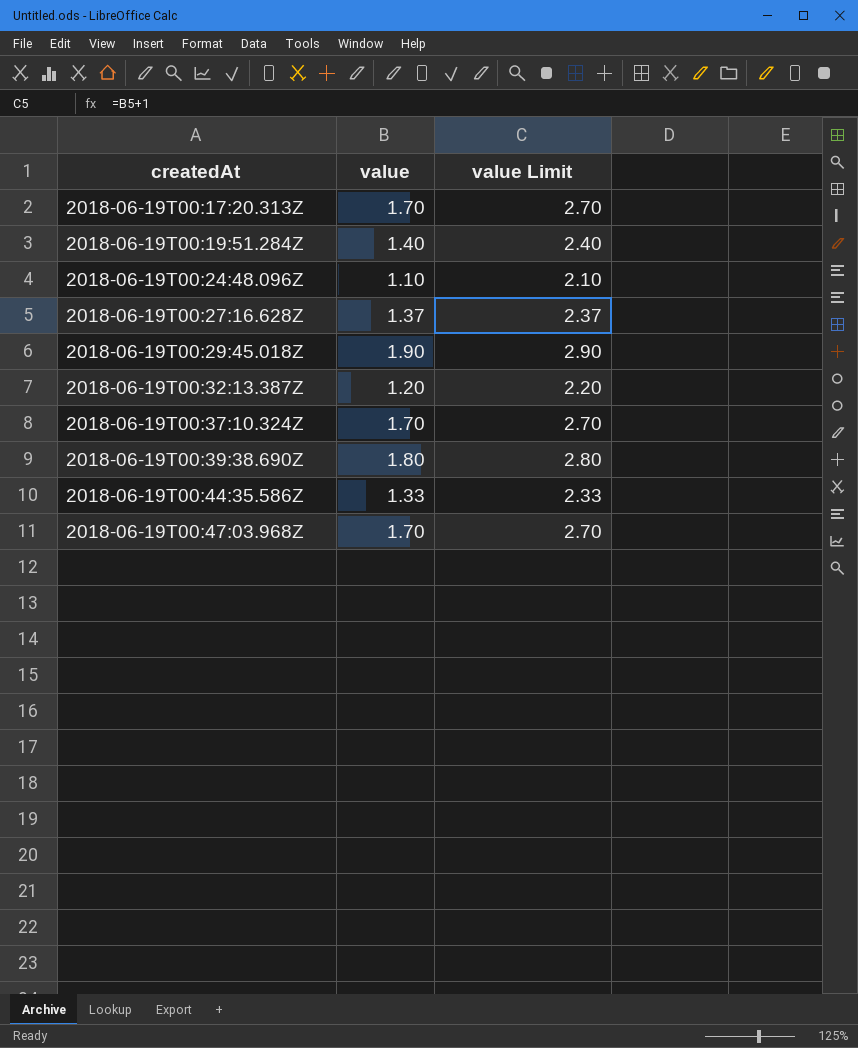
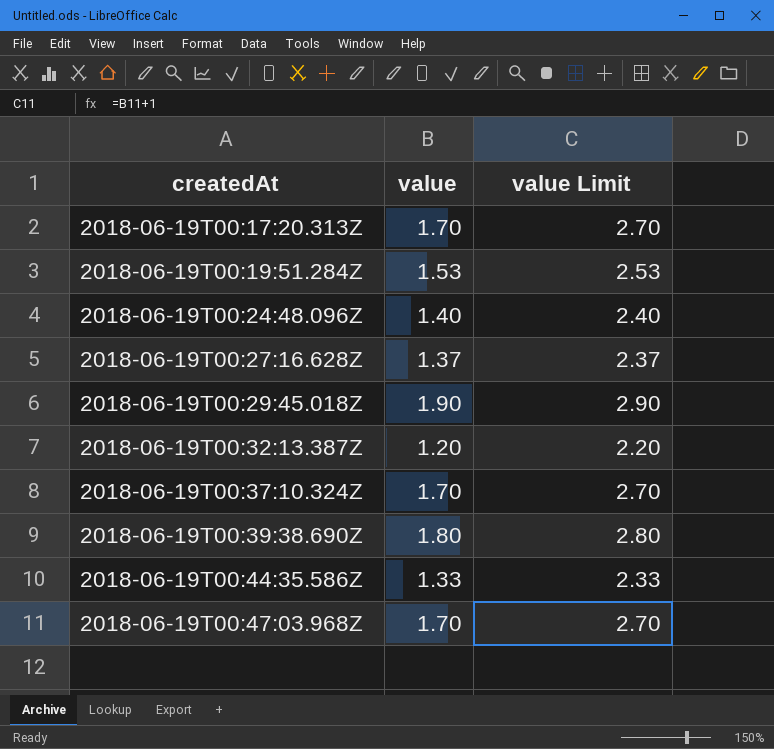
2018-06-19T00:19:51.284Z | value: 1.40 -> 1.53
2018-06-19T00:19:51.284Z | value Limit: 2.40 -> 2.53
2018-06-19T00:24:48.096Z | value: 1.10 -> 1.40
2018-06-19T00:24:48.096Z | value Limit: 2.10 -> 2.40

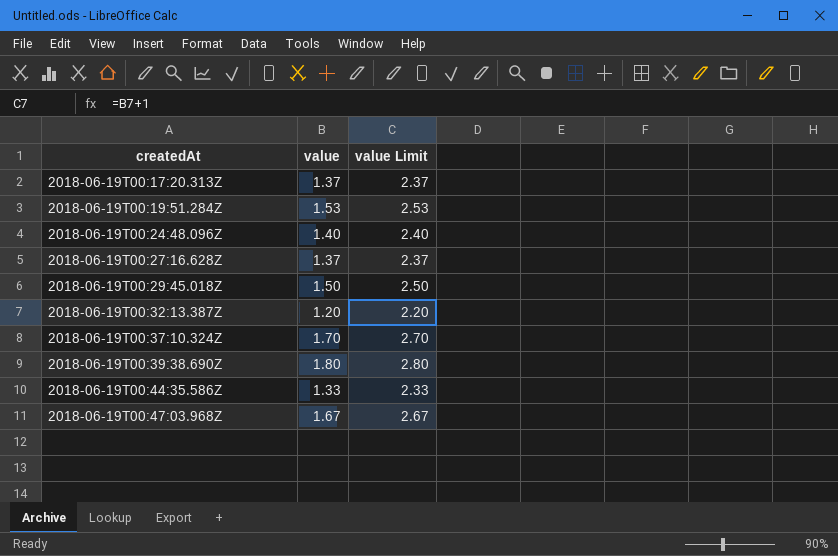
2018-06-19T00:17:20.313Z | value: 1.70 -> 1.37
2018-06-19T00:17:20.313Z | value Limit: 2.70 -> 2.37
2018-06-19T00:29:45.018Z | value: 1.90 -> 1.50
2018-06-19T00:29:45.018Z | value Limit: 2.90 -> 2.50
2018-06-19T00:47:03.968Z | value: 1.70 -> 1.67
2018-06-19T00:47:03.968Z | value Limit: 2.70 -> 2.67

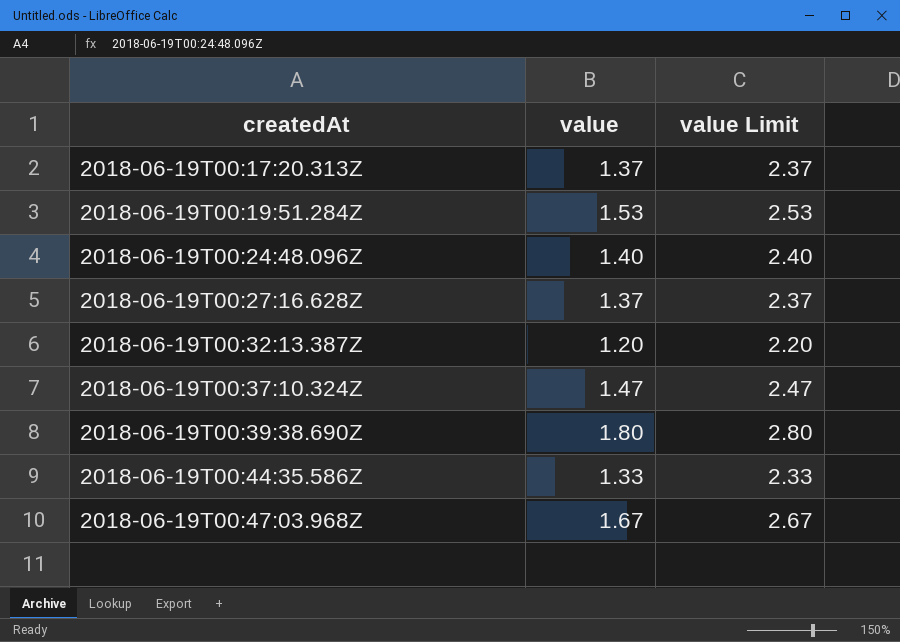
row 2018-06-19T00:29:45.018Z: 1.50 | 2.50 -> none
2018-06-19T00:37:10.324Z | value: 1.70 -> 1.47
2018-06-19T00:37:10.324Z | value Limit: 2.70 -> 2.47

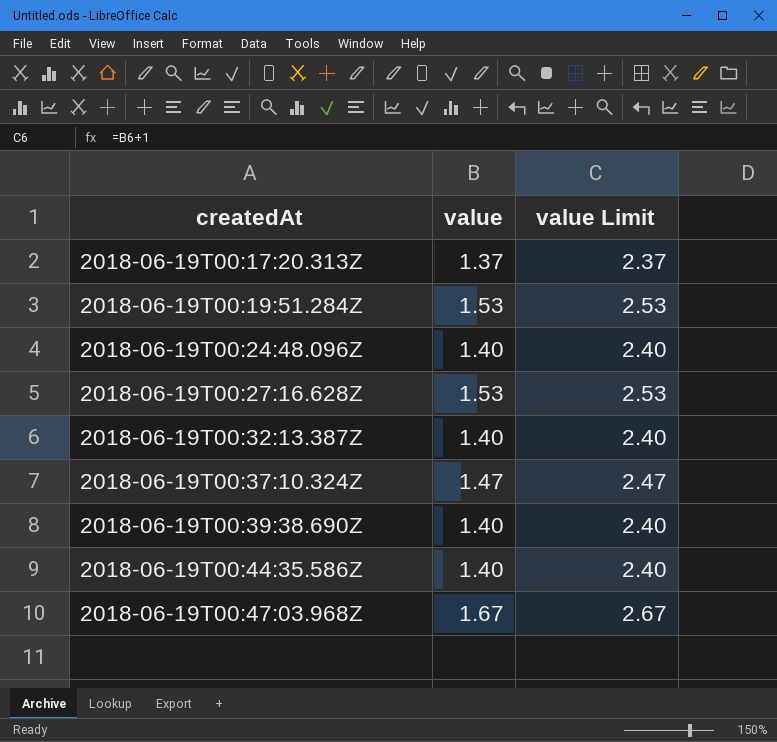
2018-06-19T00:27:16.628Z | value: 1.37 -> 1.53
2018-06-19T00:27:16.628Z | value Limit: 2.37 -> 2.53
2018-06-19T00:32:13.387Z | value: 1.20 -> 1.40
2018-06-19T00:32:13.387Z | value Limit: 2.20 -> 2.40
2018-06-19T00:39:38.690Z | value: 1.80 -> 1.40
2018-06-19T00:39:38.690Z | value Limit: 2.80 -> 2.40
2018-06-19T00:44:35.586Z | value: 1.33 -> 1.40
2018-06-19T00:44:35.586Z | value Limit: 2.33 -> 2.40

